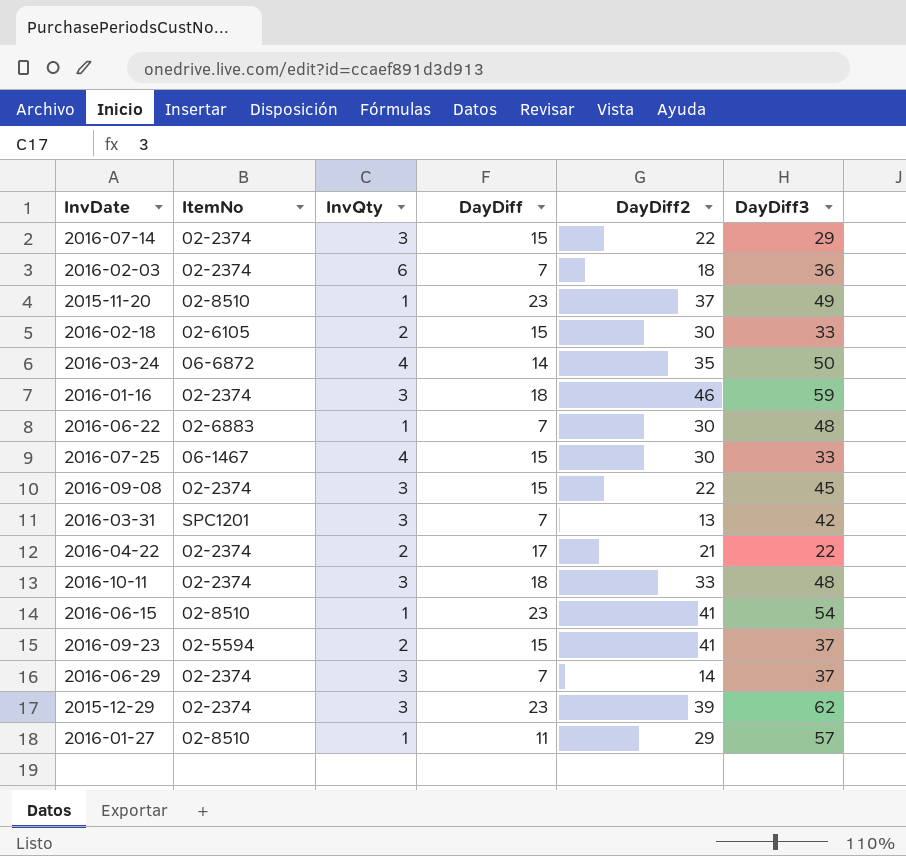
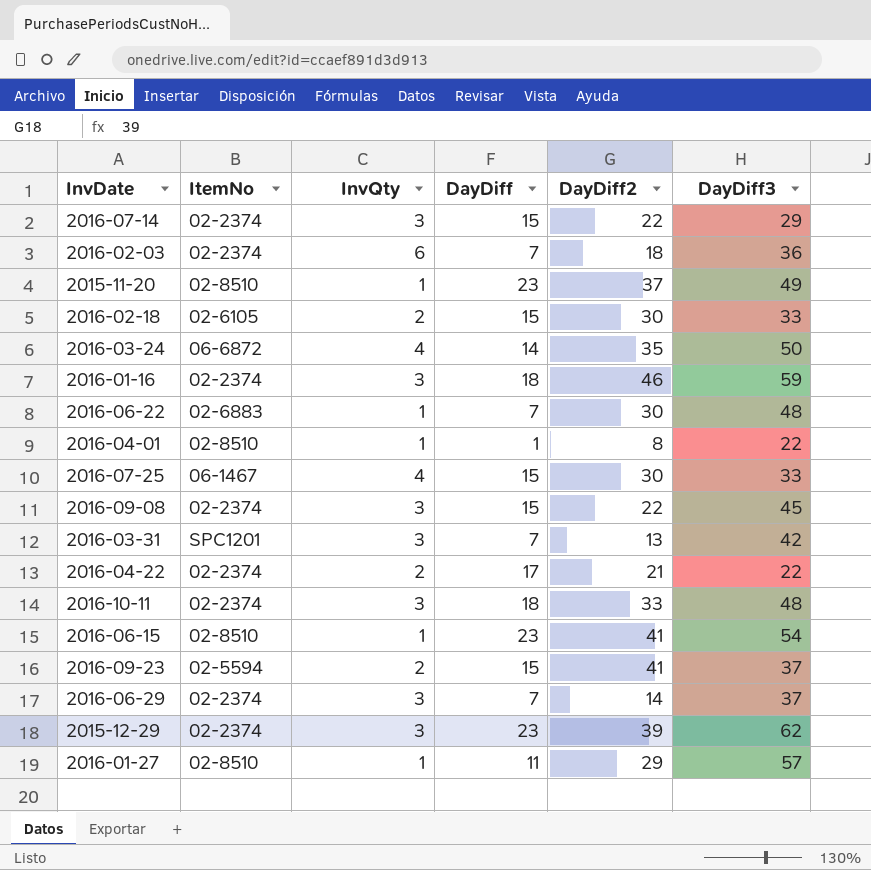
row 2016-04-01: none -> 02-8510 | 1 | 1 | 8 | 22

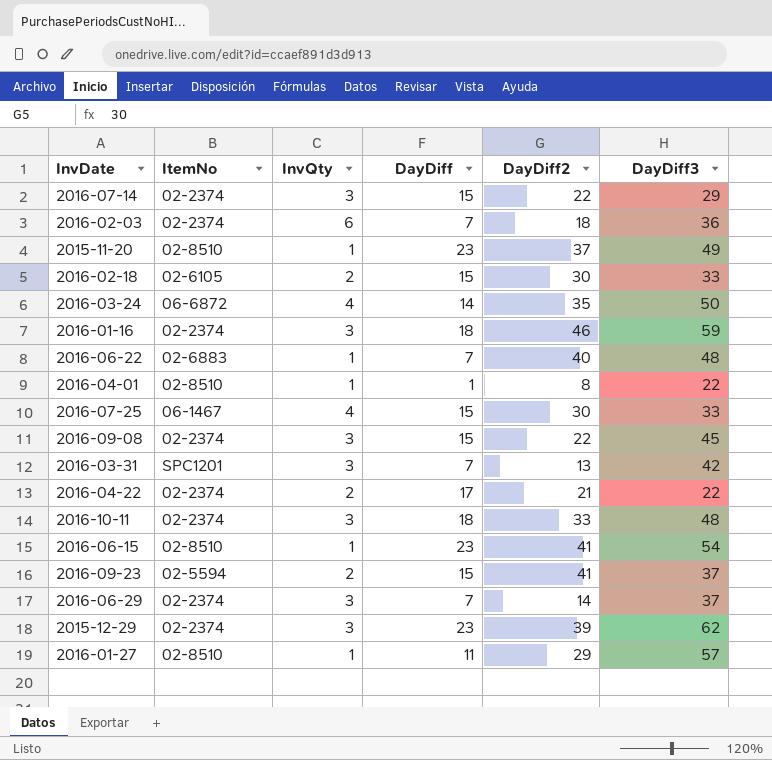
2016-06-22 | DayDiff2: 30 -> 40

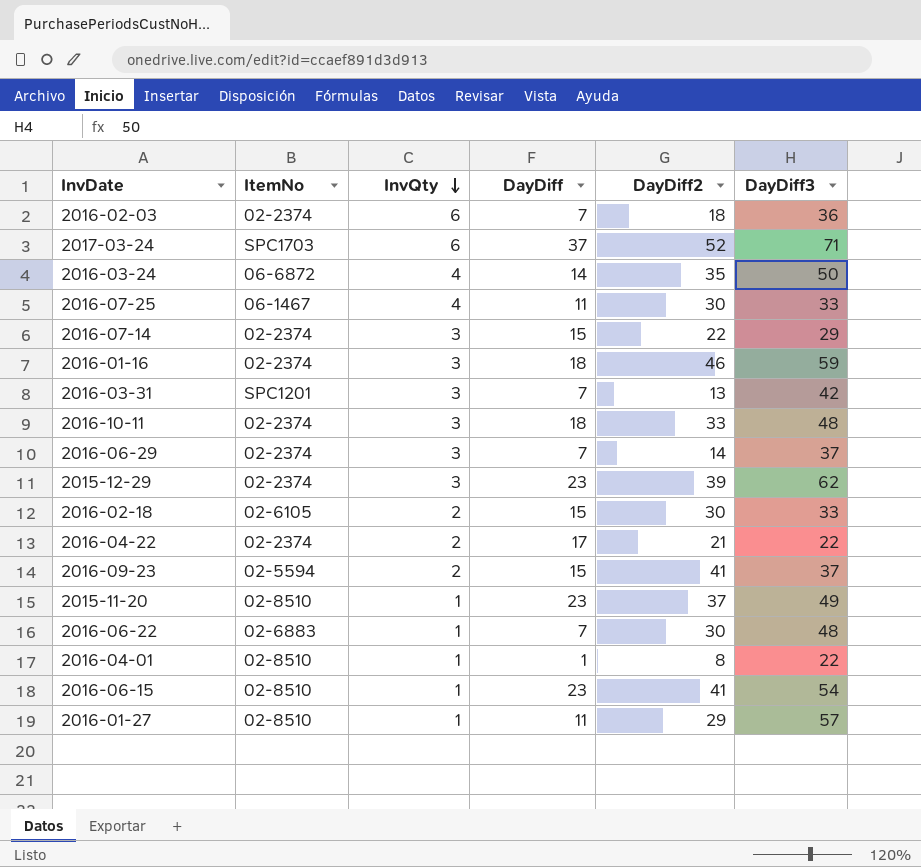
row order: none -> InvQty descending
row 2016-09-08: 02-2374 | 3 | 15 | 22 | 45 -> none
row 2017-03-24: none -> SPC1703 | 6 | 37 | 52 | 71
2016-07-25 | DayDiff: 15 -> 11
2016-06-22 | DayDiff2: 40 -> 30

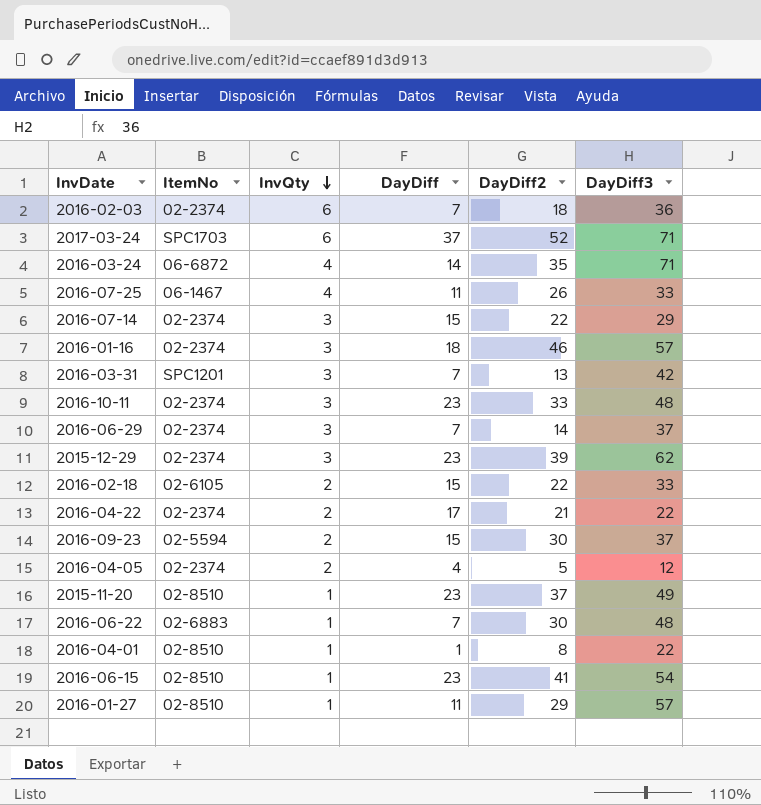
2016-03-24 | DayDiff3: 50 -> 71
2016-07-25 | DayDiff2: 30 -> 26
2016-01-16 | DayDiff3: 59 -> 57
2016-10-11 | DayDiff: 18 -> 23
2016-02-18 | DayDiff2: 30 -> 22
2016-09-23 | DayDiff2: 41 -> 30
row 2016-04-05: none -> 02-2374 | 2 | 4 | 5 | 12

